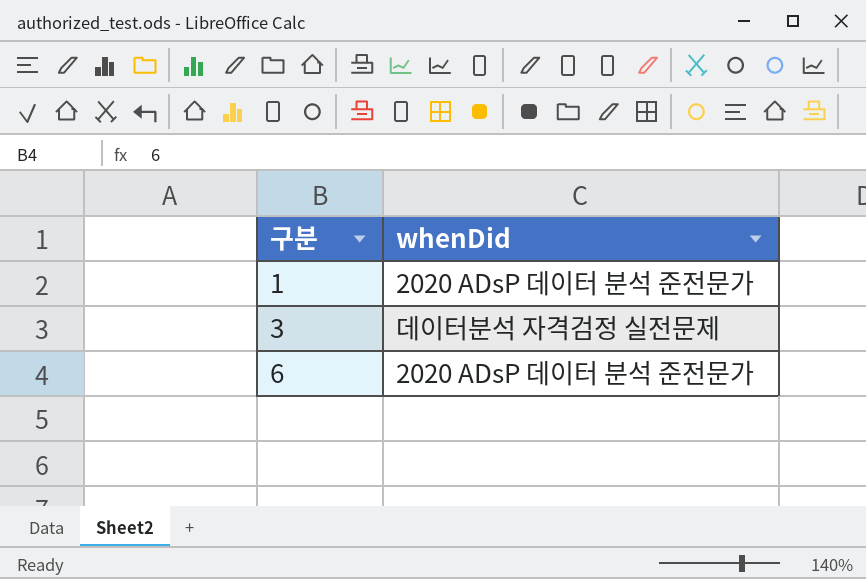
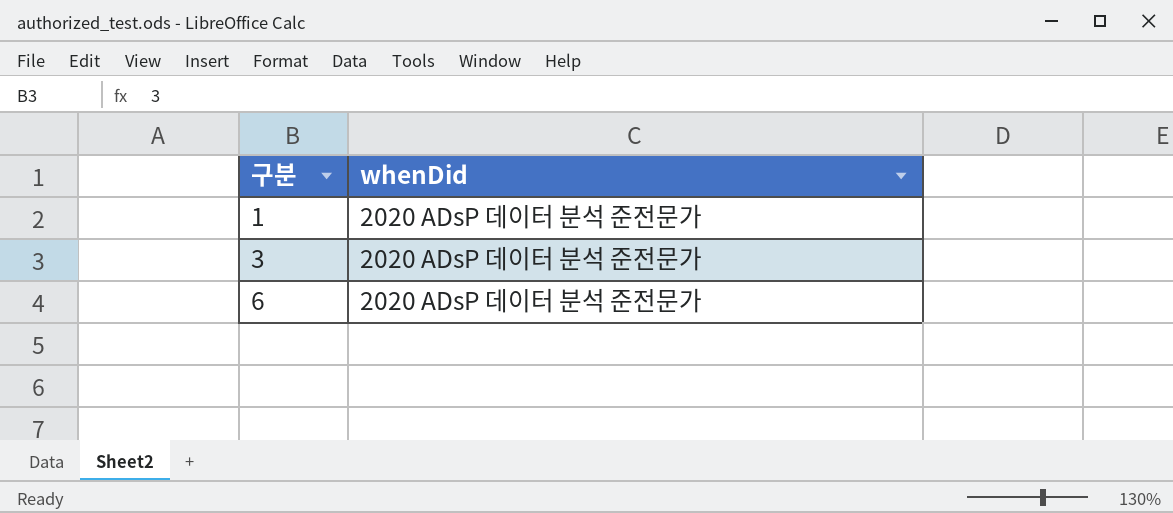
3 | whenDid: 데이터분석 자격검정 실전문제 -> 2020 ADsP 데이터 분석 준전문가

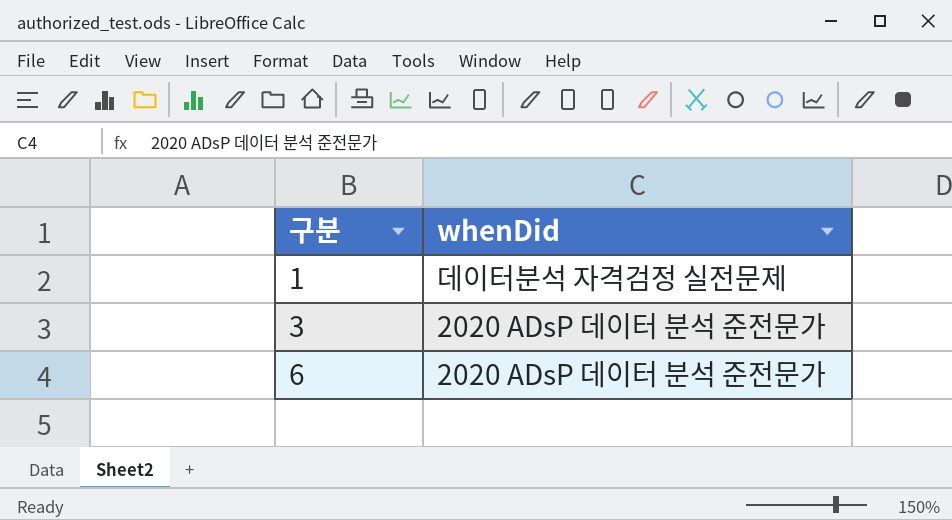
1 | whenDid: 2020 ADsP 데이터 분석 준전문가 -> 데이터분석 자격검정 실전문제

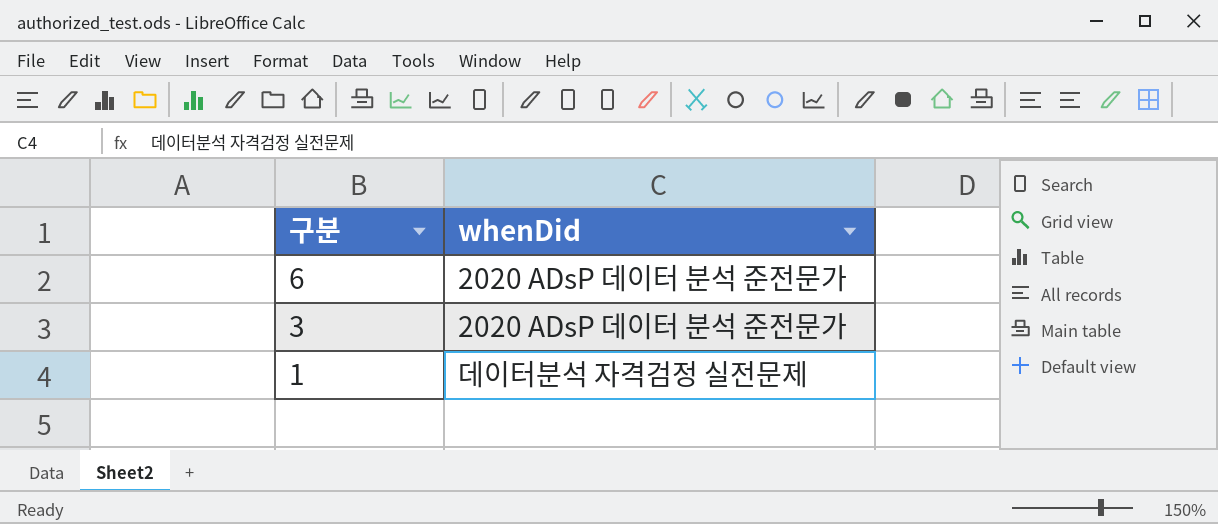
row order: 구분 ascending -> 구분 descending

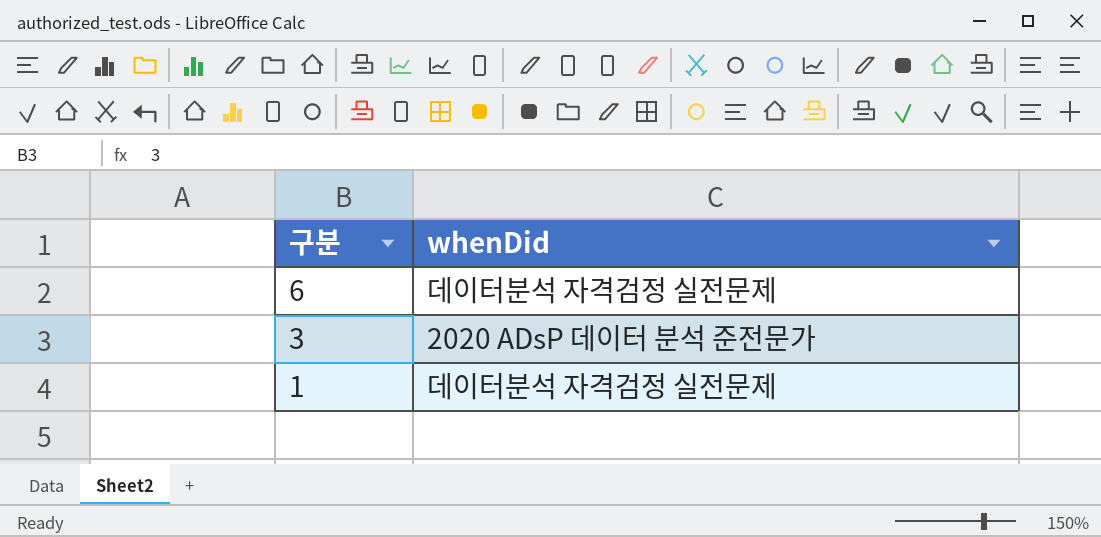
6 | whenDid: 2020 ADsP 데이터 분석 준전문가 -> 데이터분석 자격검정 실전문제

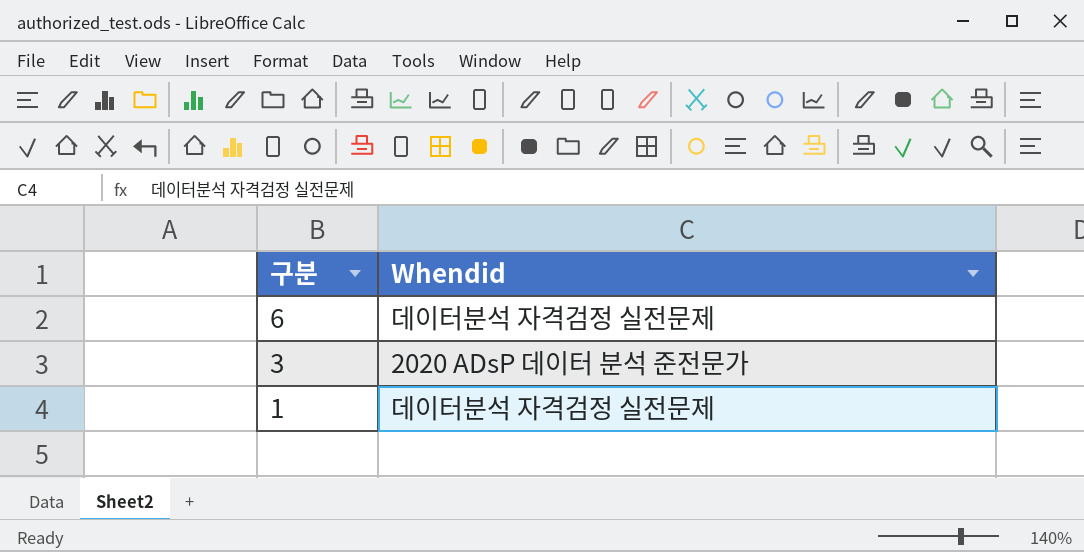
column name: whenDid -> Whendid

